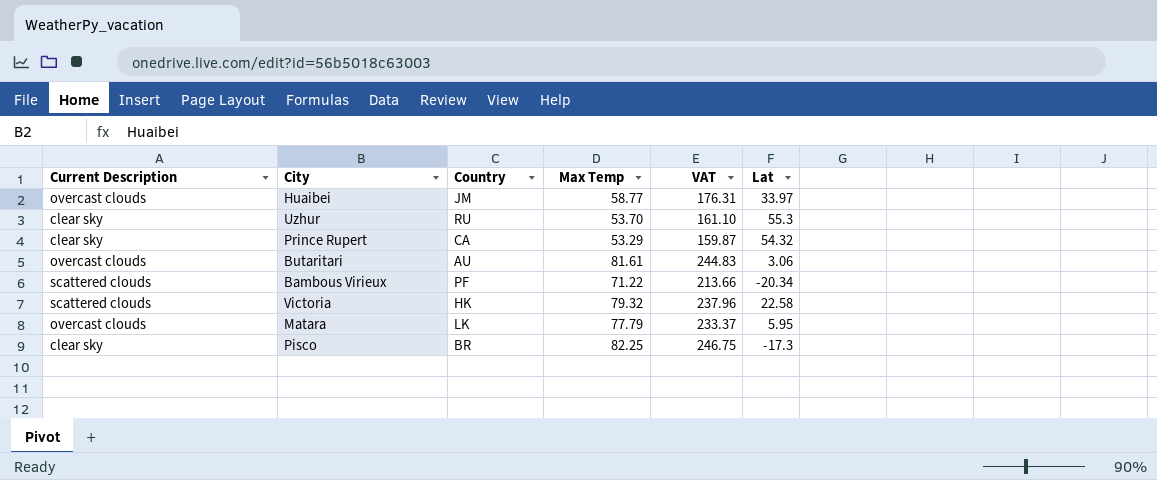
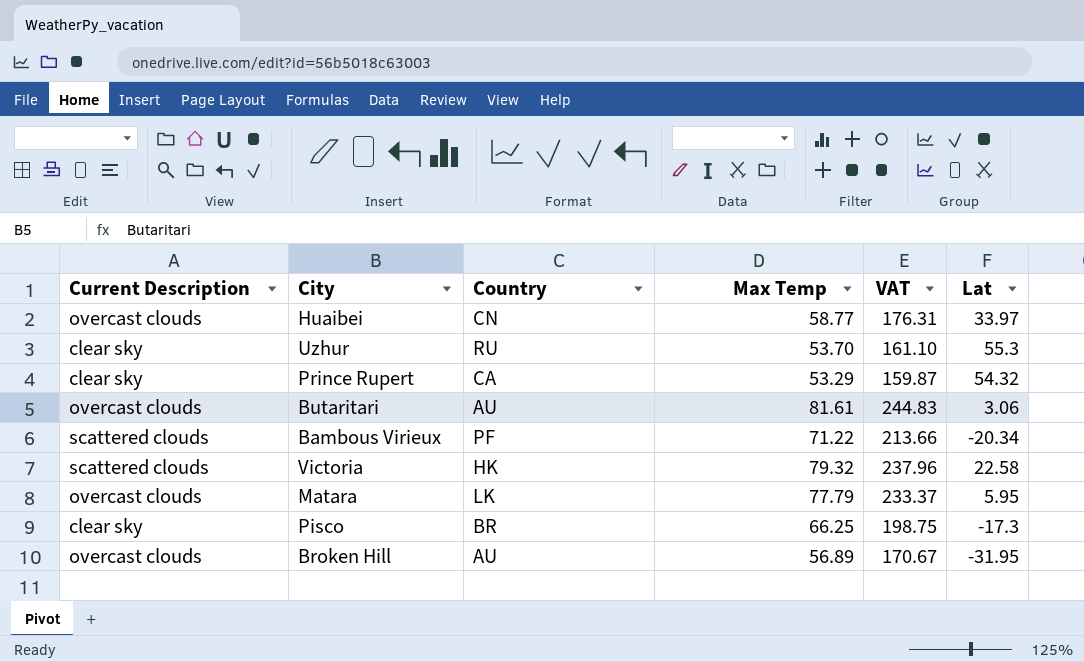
Huaibei | Country: JM -> CN
Pisco | Max Temp: 82.25 -> 66.25
Pisco | VAT: 246.75 -> 198.75
row Broken Hill: none -> overcast clouds | AU | 56.89 | 170.67 | -31.95

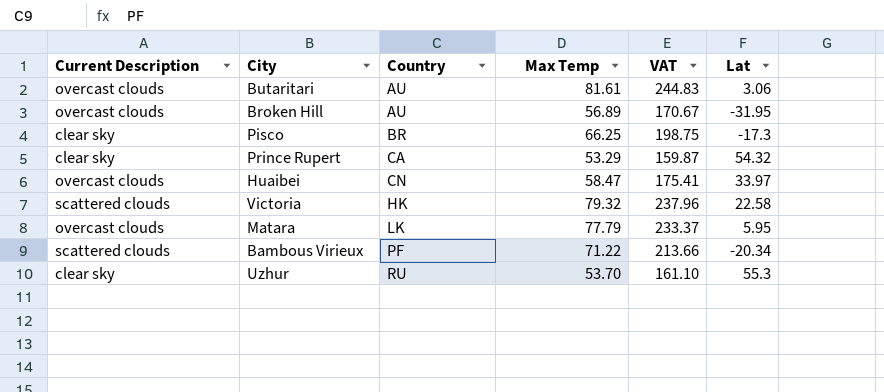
row order: none -> Country ascending
Huaibei | Max Temp: 58.77 -> 58.47
Huaibei | VAT: 176.31 -> 175.41

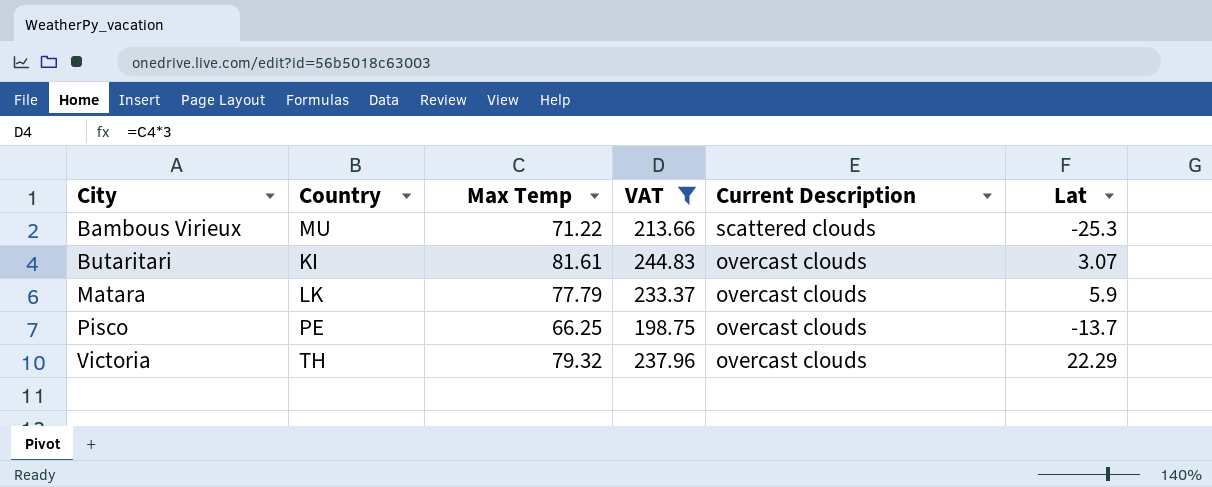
filter: none -> VAT >= 198.75
row order: Country ascending -> City ascending
column Current Description | position: 1 -> 5
Bambous Virieux | Country: PF -> MU
Bambous Virieux | Lat: -20.34 -> -25.3
Butaritari | Country: AU -> KI
Butaritari | Lat: 3.06 -> 3.07
Matara | Lat: 5.95 -> 5.9
Pisco | Country: BR -> PE
Pisco | Current Description: clear sky -> overcast clouds
Pisco | Lat: -17.3 -> -13.7
Victoria | Country: HK -> TH
Victoria | Current Description: scattered clouds -> overcast clouds
Victoria | Lat: 22.58 -> 22.29

